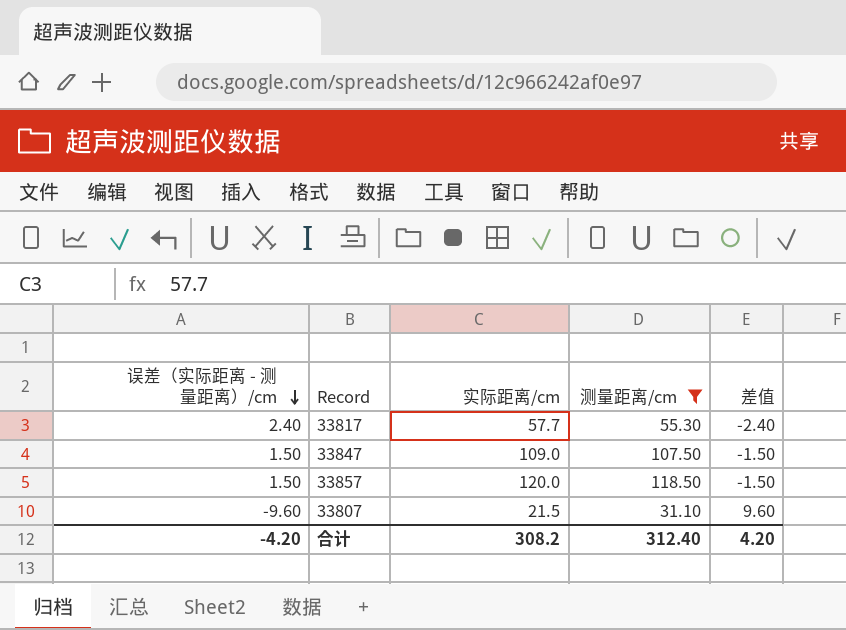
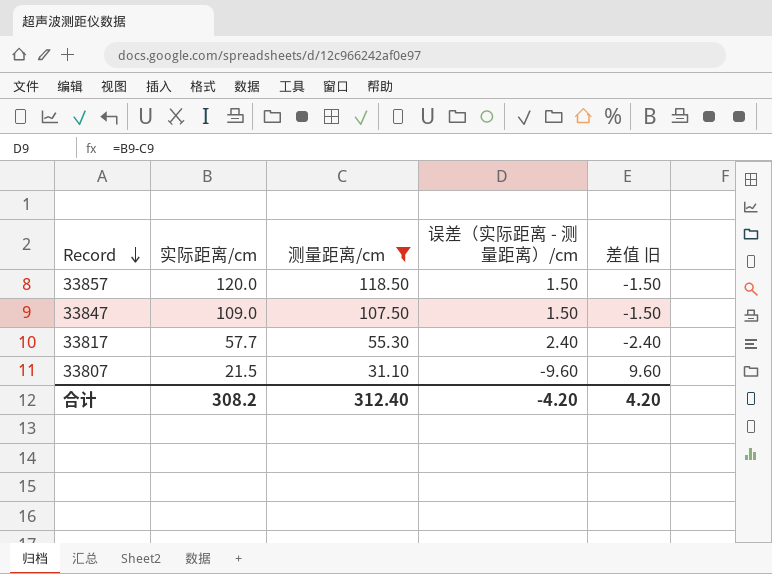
row order: 误差（实际距离 - 测量距离）/cm descending -> Record descending
column 误差（实际距离 - 测量距离）/cm | position: 1 -> 4
column name: 差值 -> 差值 旧

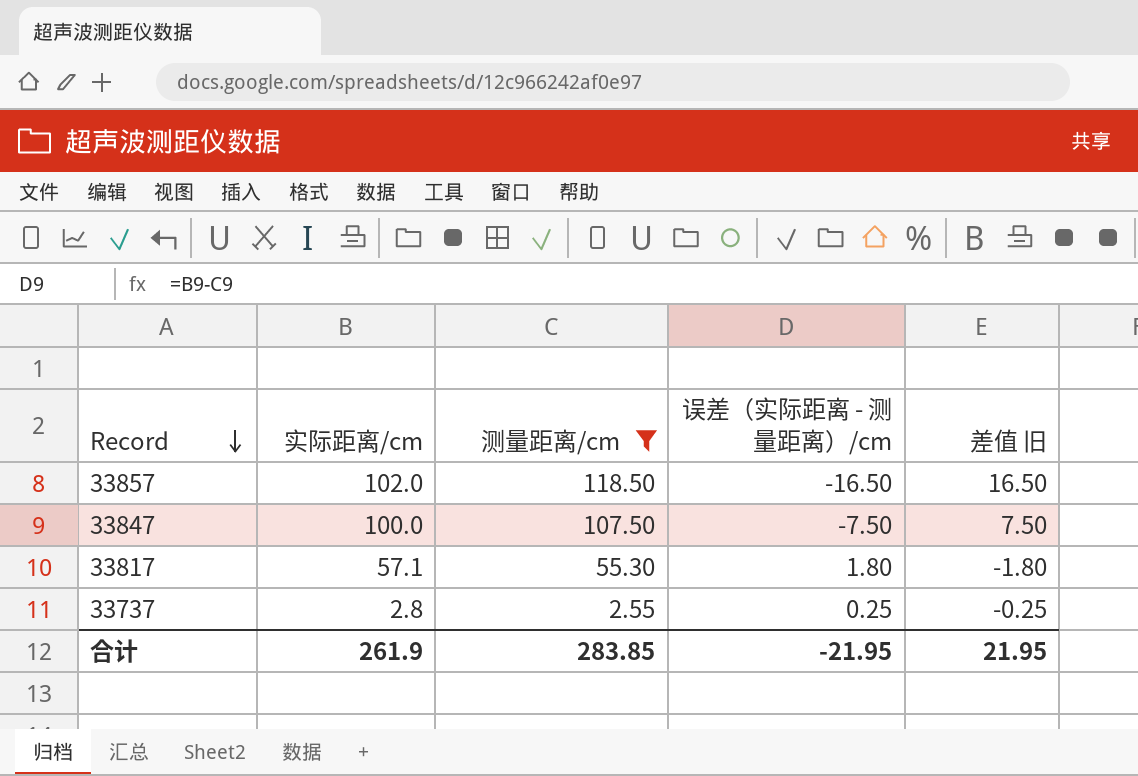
row 33807: 21.5 | 31.10 | -9.60 | 9.60 -> none
33857 | 实际距离/cm: 120.0 -> 102.0
33857 | 误差（实际距离 - 测量距离）/cm: 1.50 -> -16.50
33857 | 差值 旧: -1.50 -> 16.50
33847 | 实际距离/cm: 109.0 -> 100.0
33847 | 误差（实际距离 - 测量距离）/cm: 1.50 -> -7.50
33847 | 差值 旧: -1.50 -> 7.50
33817 | 实际距离/cm: 57.7 -> 57.1
33817 | 误差（实际距离 - 测量距离）/cm: 2.40 -> 1.80
33817 | 差值 旧: -2.40 -> -1.80
row 33737: none -> 2.8 | 2.55 | 0.25 | -0.25
合计 | 实际距离/cm: 308.2 -> 261.9
合计 | 测量距离/cm: 312.40 -> 283.85
合计 | 误差（实际距离 - 测量距离）/cm: -4.20 -> -21.95
合计 | 差值 旧: 4.20 -> 21.95

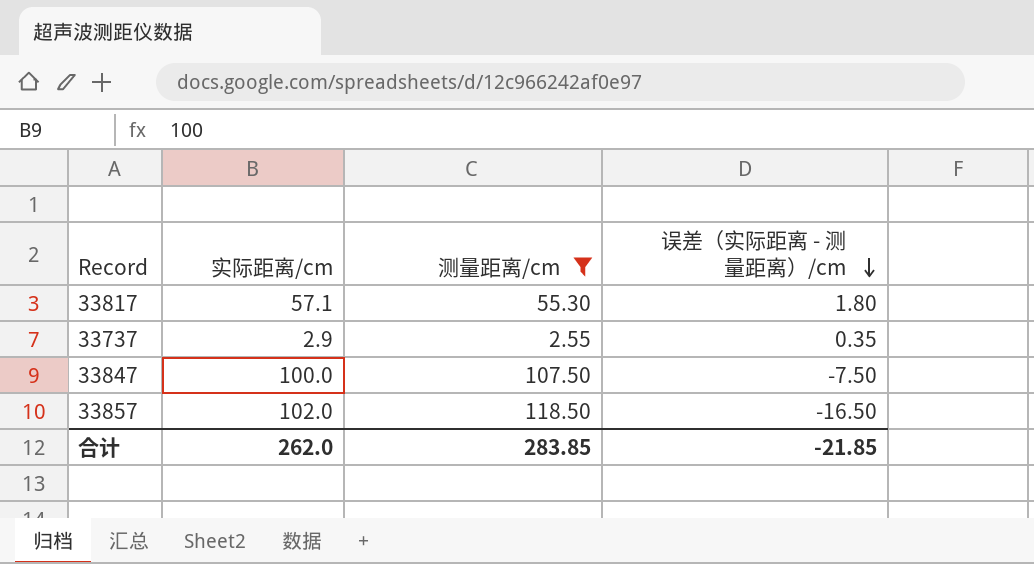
row order: Record descending -> 误差（实际距离 - 测量距离）/cm descending
column 差值 旧 | formula: [测量距离/cm] - [实际距离/cm] -> none
33737 | 实际距离/cm: 2.8 -> 2.9
33737 | 误差（实际距离 - 测量距离）/cm: 0.25 -> 0.35
合计 | 实际距离/cm: 261.9 -> 262.0
合计 | 误差（实际距离 - 测量距离）/cm: -21.95 -> -21.85

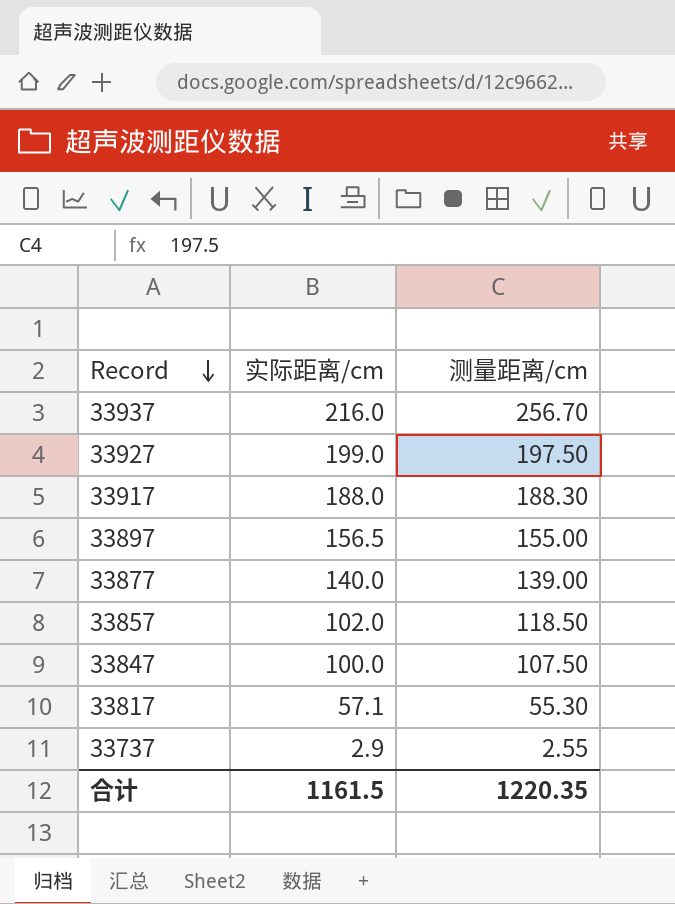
filter: 测量距离/cm <= 118.50 -> none
row order: 误差（实际距离 - 测量距离）/cm descending -> Record descending
column 误差（实际距离 - 测量距离）/cm | formula: [实际距离/cm] - [测量距离/cm] -> none
合计 | 实际距离/cm: 262.0 -> 1161.5
合计 | 测量距离/cm: 283.85 -> 1220.35

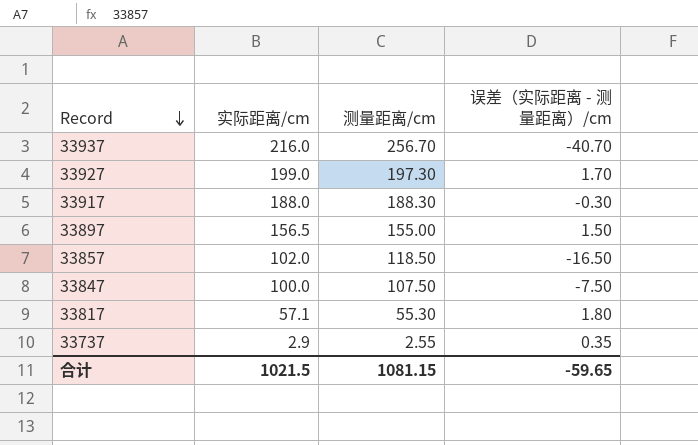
column 误差（实际距离 - 测量距离）/cm | formula: none -> [实际距离/cm] - [测量距离/cm]
row 33877: 140.0 | 139.00 -> none
33927 | 测量距离/cm: 197.50 -> 197.30
合计 | 实际距离/cm: 1161.5 -> 1021.5
合计 | 测量距离/cm: 1220.35 -> 1081.15

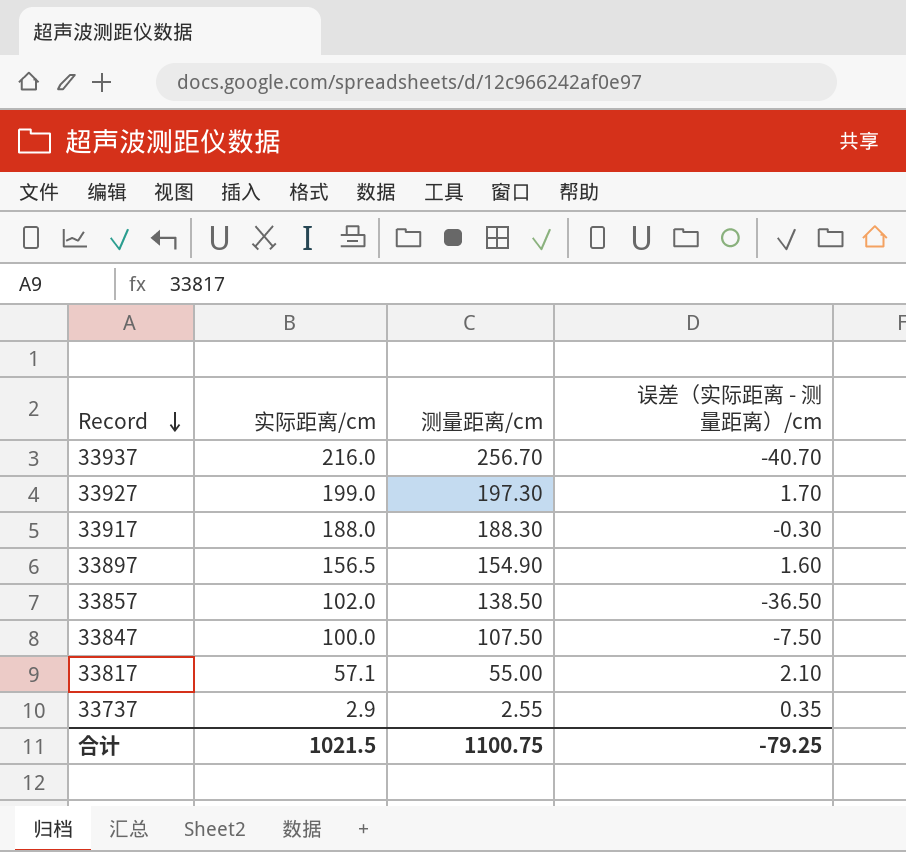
33897 | 测量距离/cm: 155.00 -> 154.90
33897 | 误差（实际距离 - 测量距离）/cm: 1.50 -> 1.60
33857 | 测量距离/cm: 118.50 -> 138.50
33857 | 误差（实际距离 - 测量距离）/cm: -16.50 -> -36.50
33817 | 测量距离/cm: 55.30 -> 55.00
33817 | 误差（实际距离 - 测量距离）/cm: 1.80 -> 2.10
合计 | 测量距离/cm: 1081.15 -> 1100.75
合计 | 误差（实际距离 - 测量距离）/cm: -59.65 -> -79.25

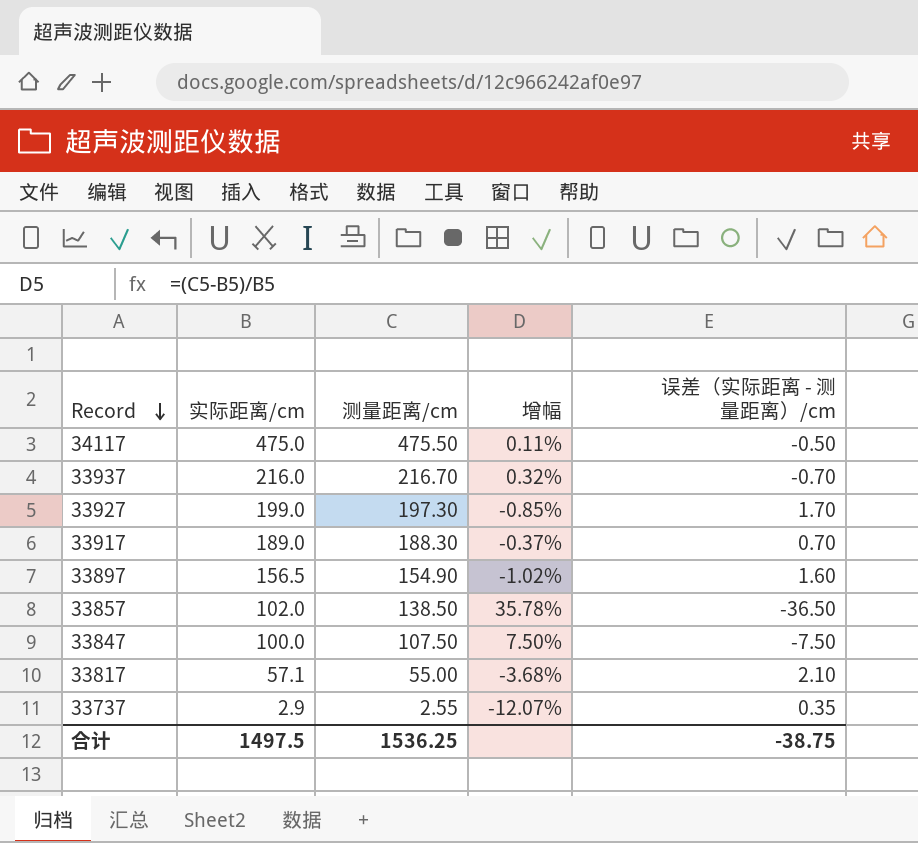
column 增幅 | formula: none -> ([测量距离/cm] - [实际距离/cm]) / [实际距离/cm]
row 34117: none -> 475.0 | 475.50 | 0.11% | -0.50
33937 | 测量距离/cm: 256.70 -> 216.70
33937 | 误差（实际距离 - 测量距离）/cm: -40.70 -> -0.70
33917 | 实际距离/cm: 188.0 -> 189.0
33917 | 误差（实际距离 - 测量距离）/cm: -0.30 -> 0.70
合计 | 实际距离/cm: 1021.5 -> 1497.5
合计 | 测量距离/cm: 1100.75 -> 1536.25
合计 | 误差（实际距离 - 测量距离）/cm: -79.25 -> -38.75

